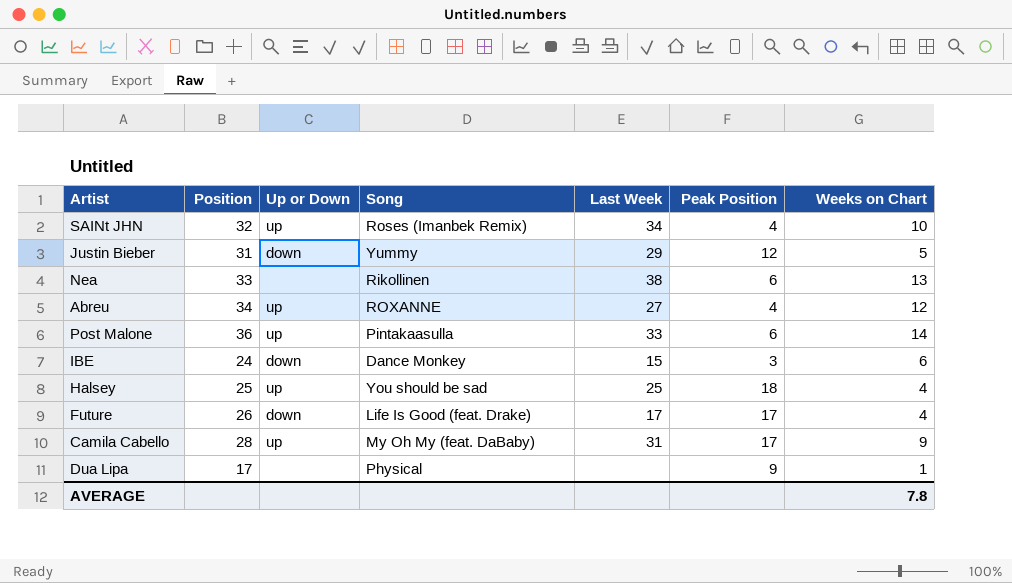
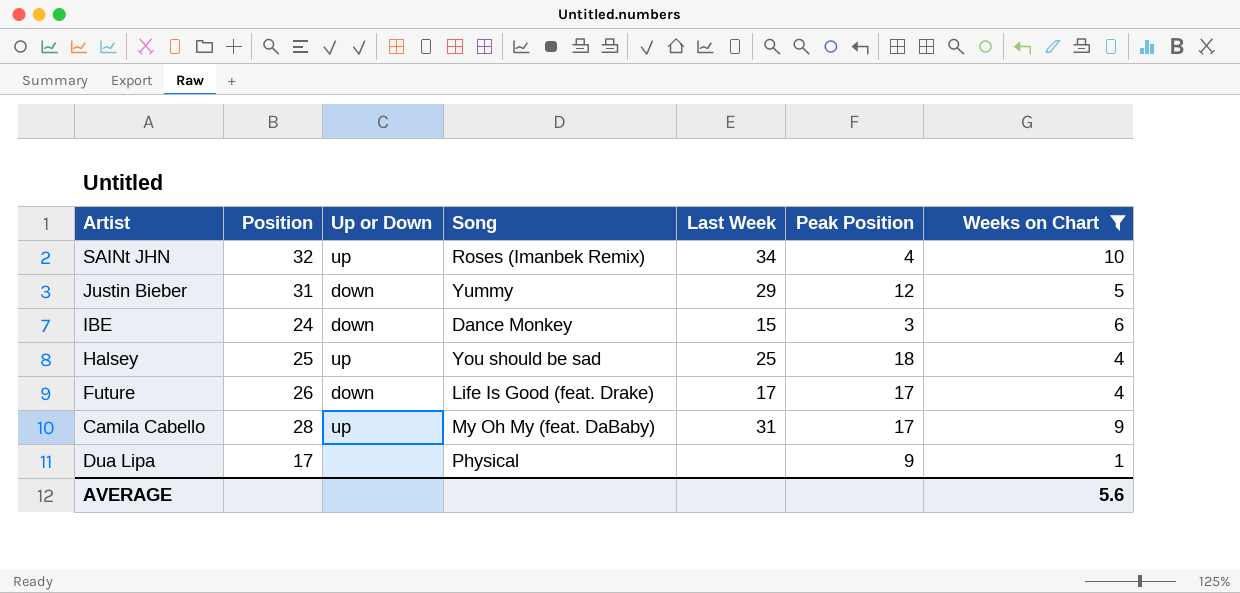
filter: none -> Weeks on Chart <= 10
AVERAGE | Weeks on Chart: 7.8 -> 5.6

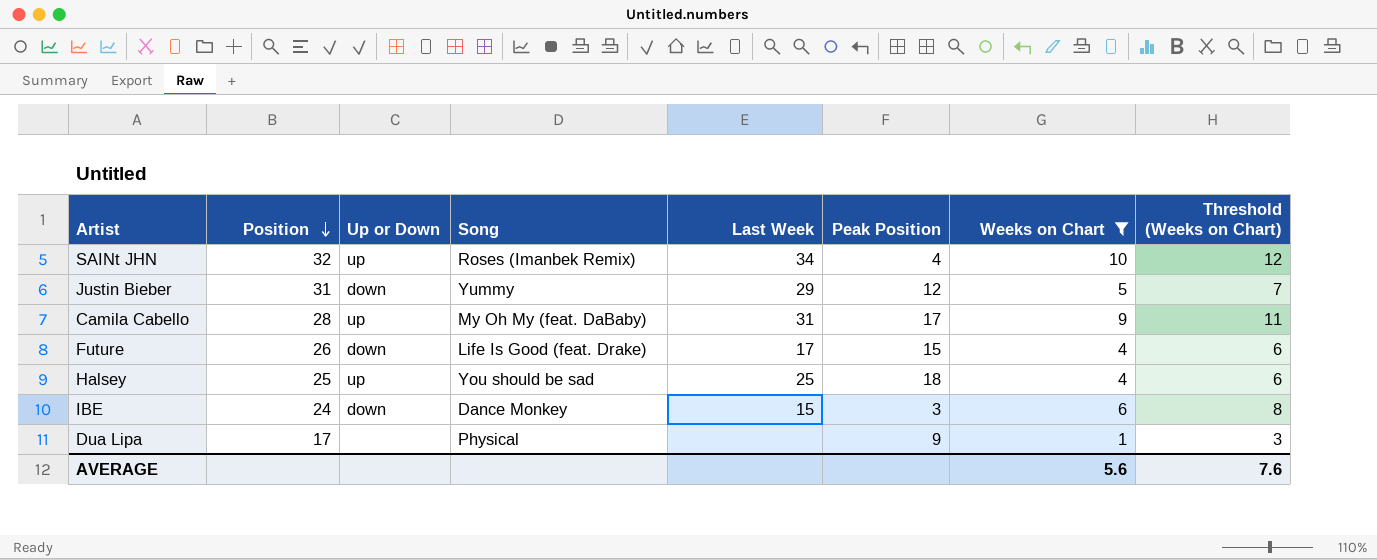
row order: none -> Position descending
column Threshold (Weeks on Chart) | formula: none -> [Weeks on Chart] + 2
Future | Peak Position: 17 -> 15

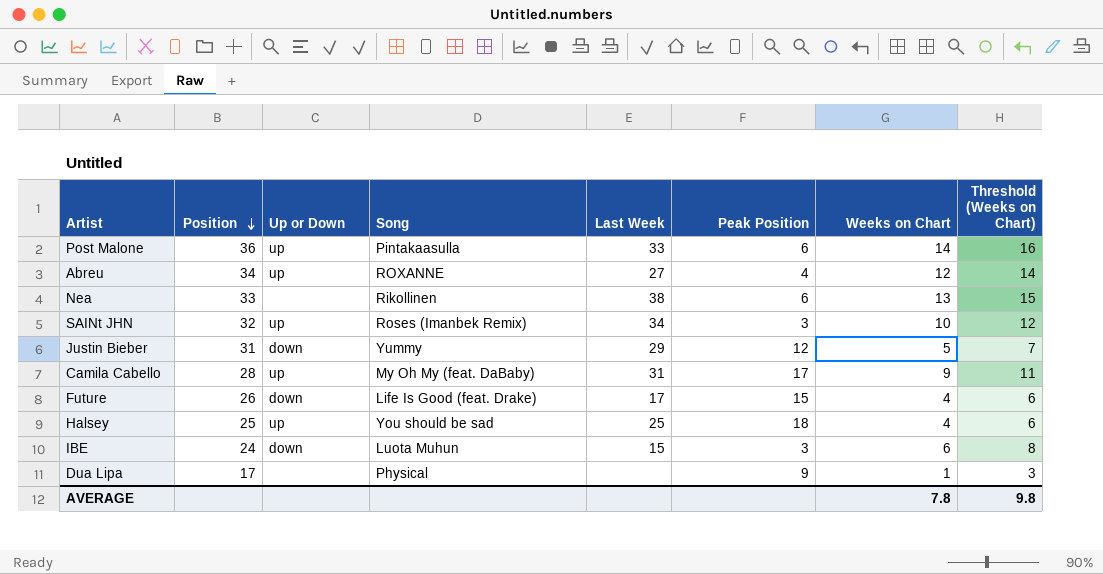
filter: Weeks on Chart <= 10 -> none
SAINt JHN | Peak Position: 4 -> 3
IBE | Song: Dance Monkey -> Luota Muhun
AVERAGE | Weeks on Chart: 5.6 -> 7.8
AVERAGE | Threshold (Weeks on Chart): 7.6 -> 9.8

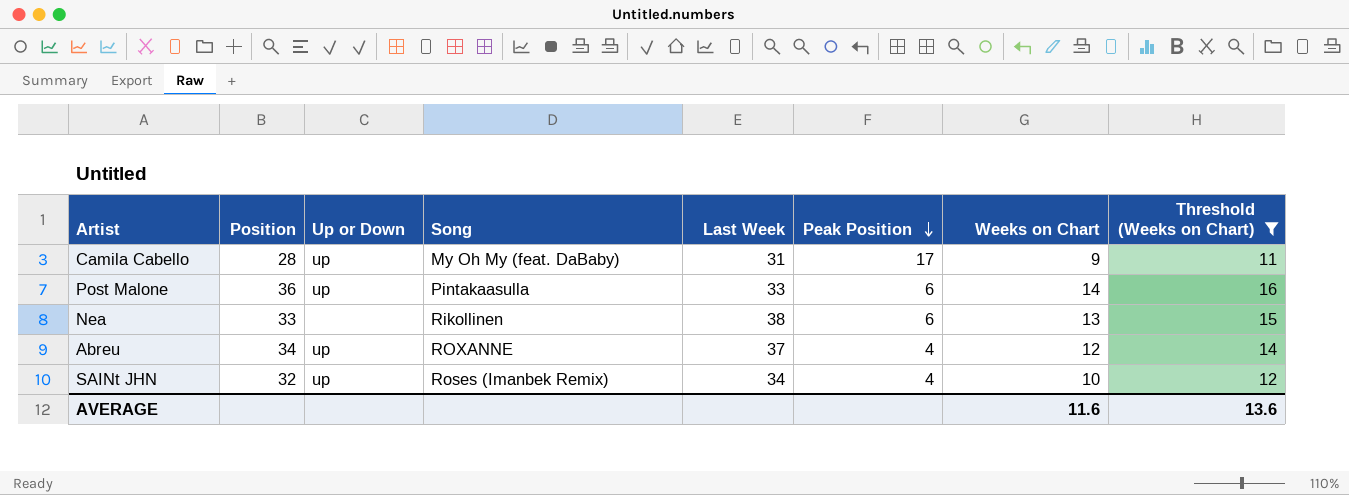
filter: none -> Threshold (Weeks on Chart) >= 11
row order: Position descending -> Peak Position descending
Abreu | Last Week: 27 -> 37
SAINt JHN | Peak Position: 3 -> 4
AVERAGE | Weeks on Chart: 7.8 -> 11.6
AVERAGE | Threshold (Weeks on Chart): 9.8 -> 13.6

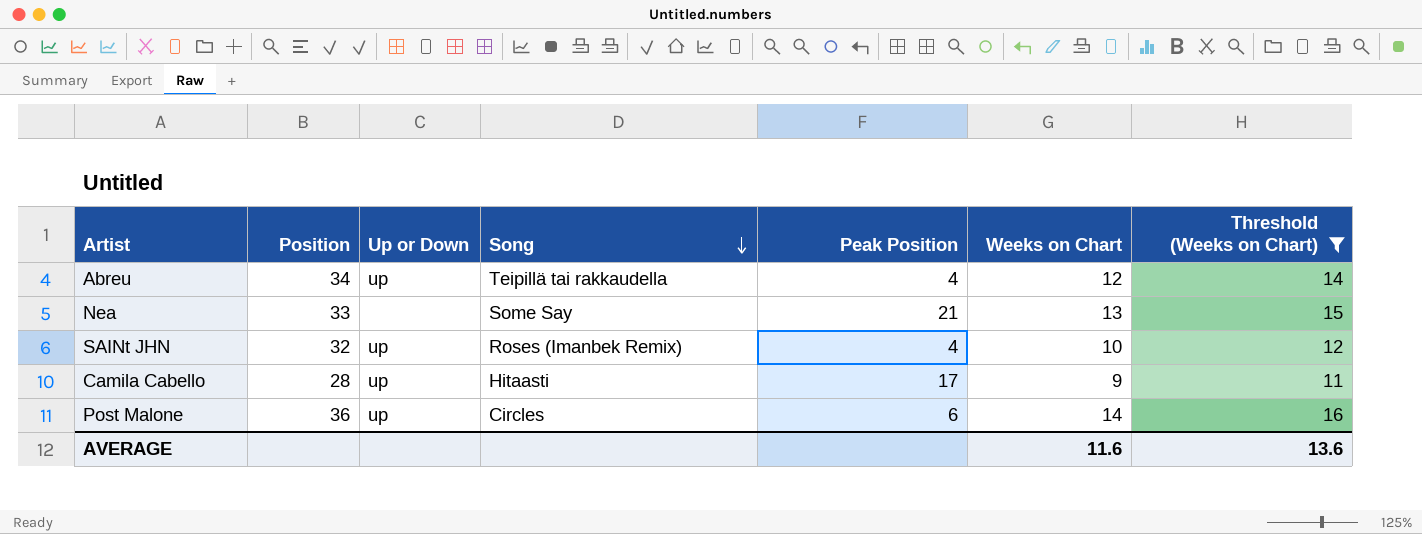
row order: Peak Position descending -> Song descending
column Last Week | position: 5 -> none
Abreu | Song: ROXANNE -> Teipillä tai rakkaudella
Nea | Song: Rikollinen -> Some Say
Nea | Peak Position: 6 -> 21
Camila Cabello | Song: My Oh My (feat. DaBaby) -> Hitaasti
Post Malone | Song: Pintakaasulla -> Circles

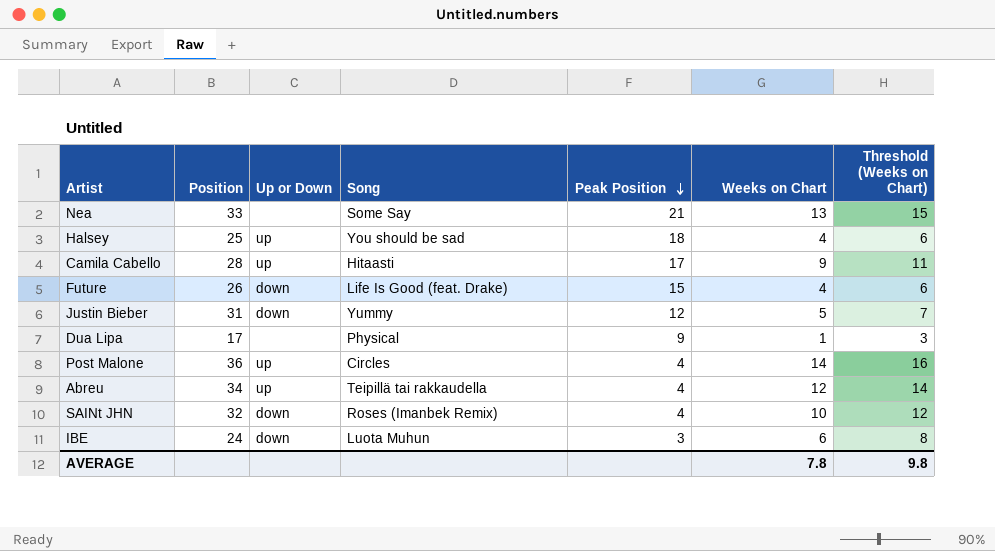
filter: Threshold (Weeks on Chart) >= 11 -> none
row order: Song descending -> Peak Position descending
Post Malone | Peak Position: 6 -> 4
SAINt JHN | Up or Down: up -> down
AVERAGE | Weeks on Chart: 11.6 -> 7.8
AVERAGE | Threshold (Weeks on Chart): 13.6 -> 9.8

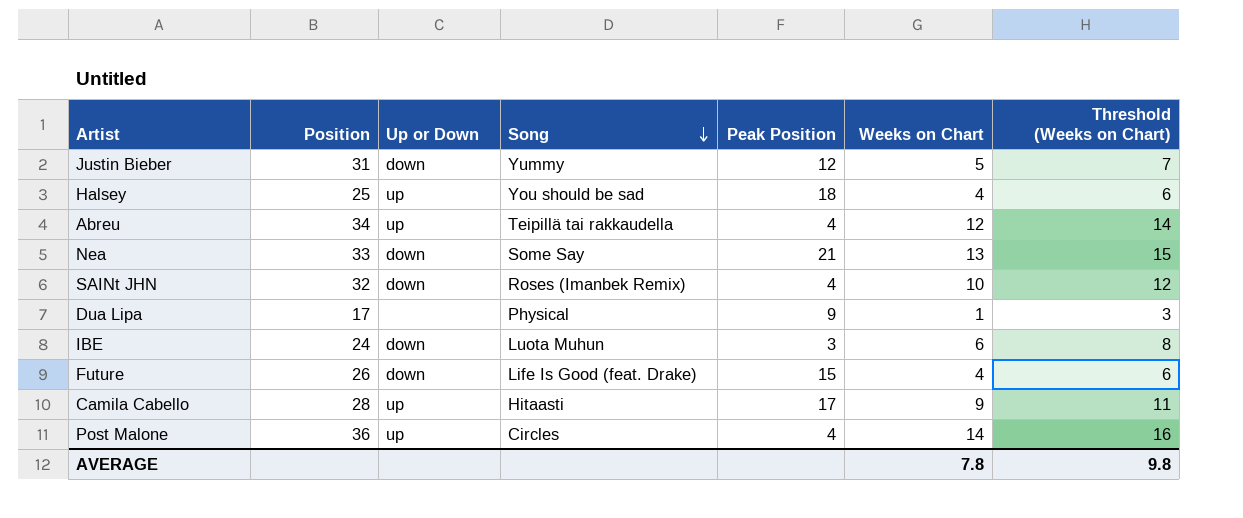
row order: Peak Position descending -> Song descending
Nea | Up or Down: none -> down

